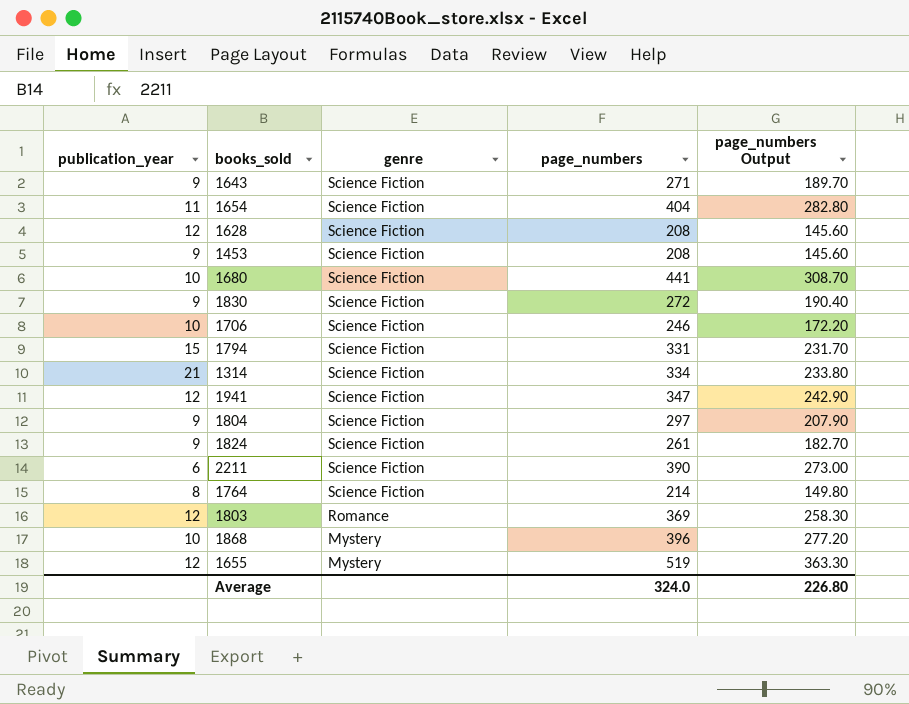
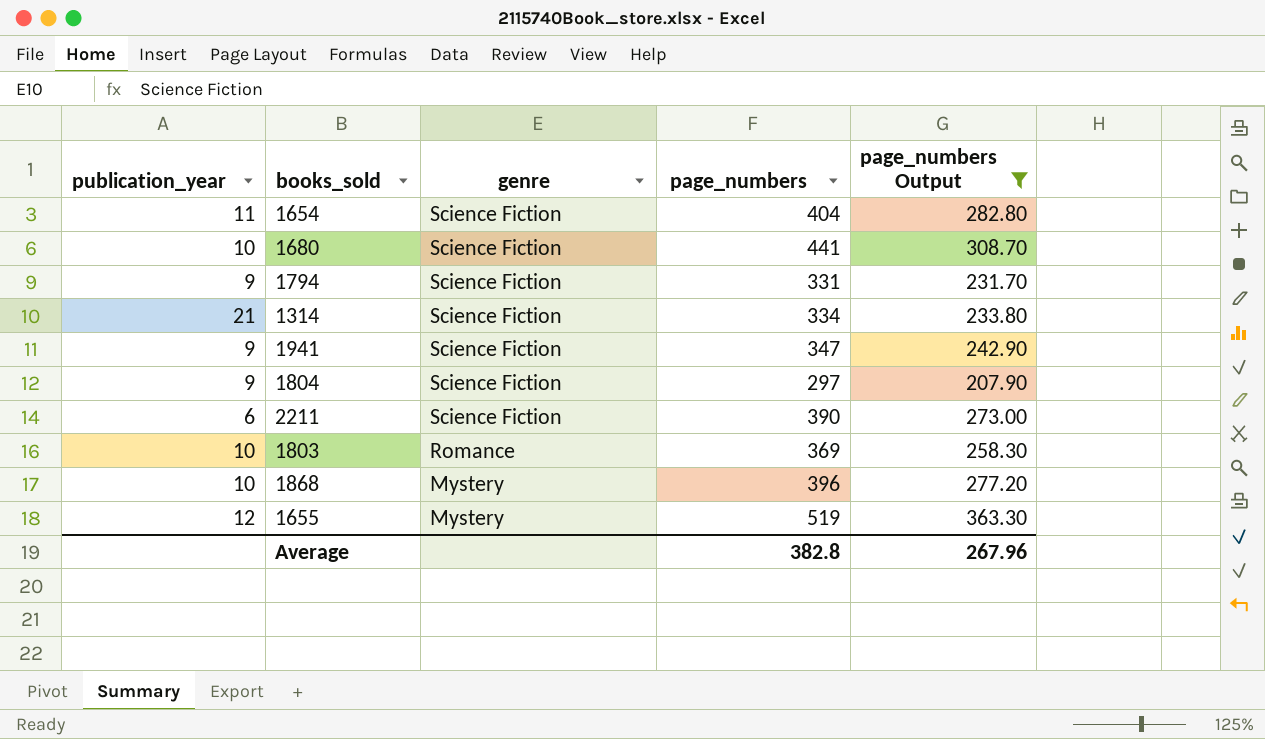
filter: none -> page_numbers Output >= 207.90
1794 | publication_year: 15 -> 9
1941 | publication_year: 12 -> 9
1803 | publication_year: 12 -> 10
Average | page_numbers: 324.0 -> 382.8
Average | page_numbers Output: 226.80 -> 267.96

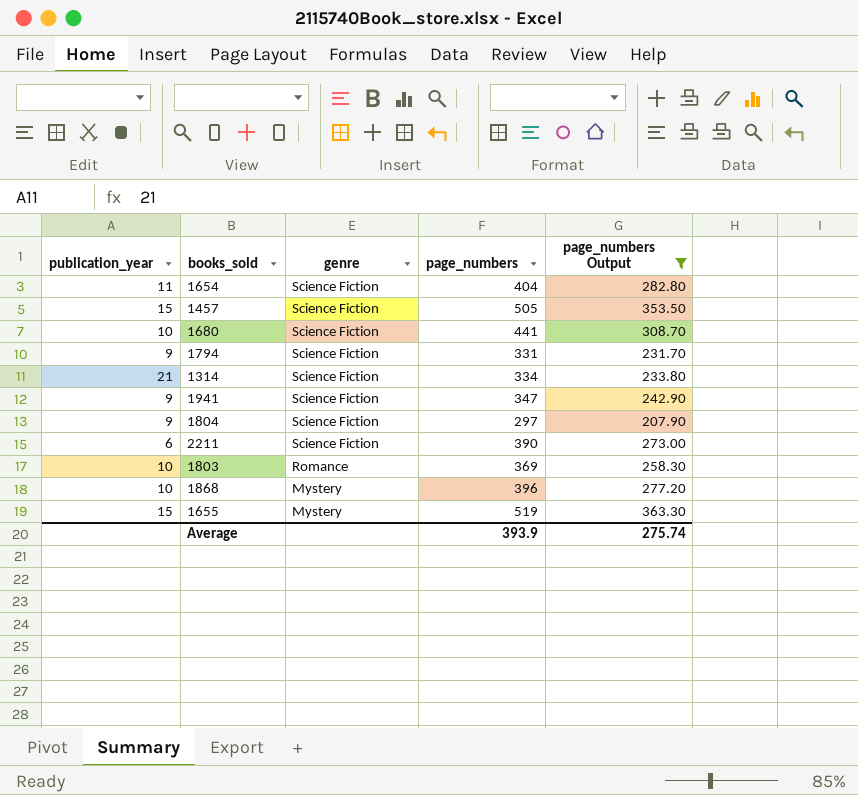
row 1457: none -> 15 | Science Fiction | 505 | 353.50
1655 | publication_year: 12 -> 15
Average | page_numbers: 382.8 -> 393.9
Average | page_numbers Output: 267.96 -> 275.74

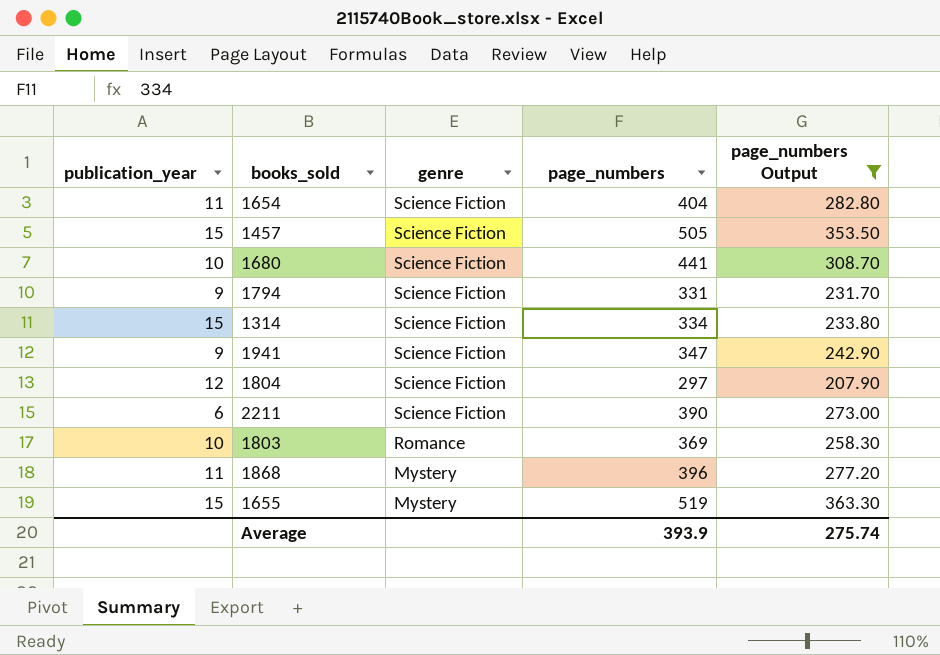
1314 | publication_year: 21 -> 15
1804 | publication_year: 9 -> 12
1868 | publication_year: 10 -> 11

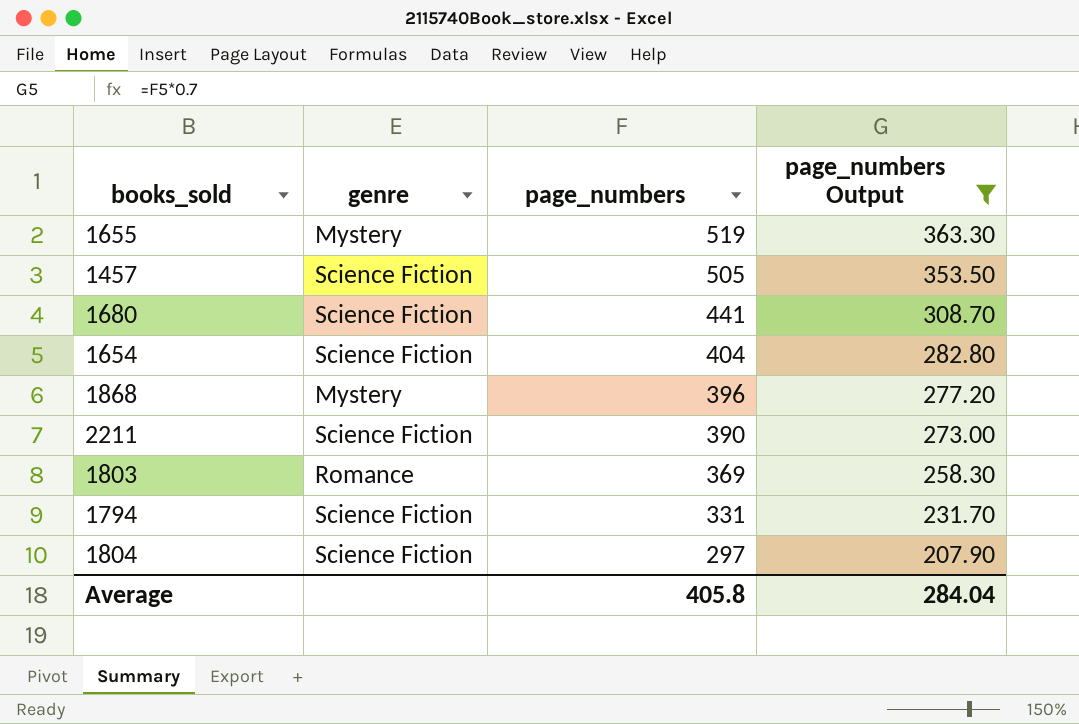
row order: genre descending -> page_numbers descending
column publication_year | position: 1 -> none
row 1314: 15 | Science Fiction | 334 | 233.80 -> none
row 1941: 9 | Science Fiction | 347 | 242.90 -> none
Average | page_numbers: 393.9 -> 405.8
Average | page_numbers Output: 275.74 -> 284.04

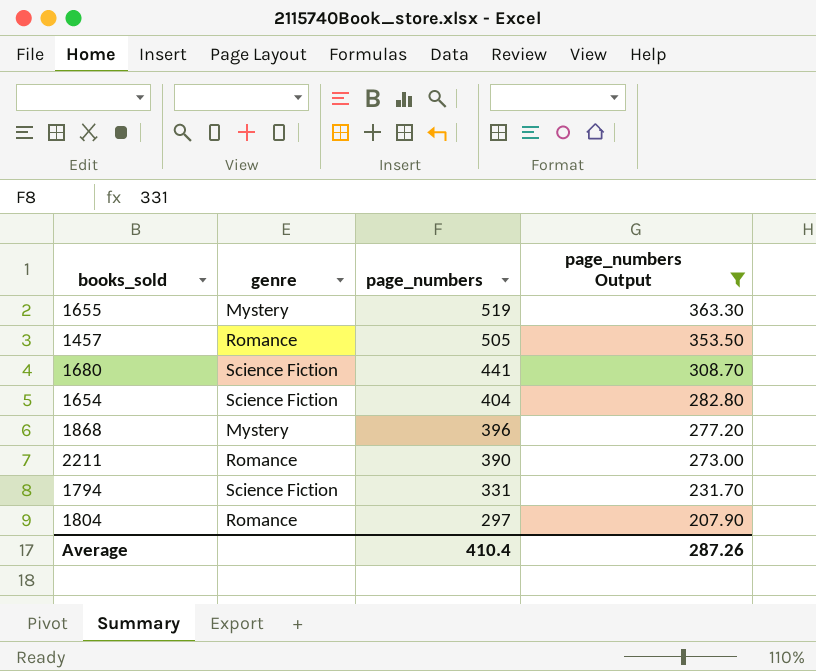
row 1803: Romance | 369 | 258.30 -> none
1457 | genre: Science Fiction -> Romance
2211 | genre: Science Fiction -> Romance
1804 | genre: Science Fiction -> Romance
Average | page_numbers: 405.8 -> 410.4
Average | page_numbers Output: 284.04 -> 287.26

